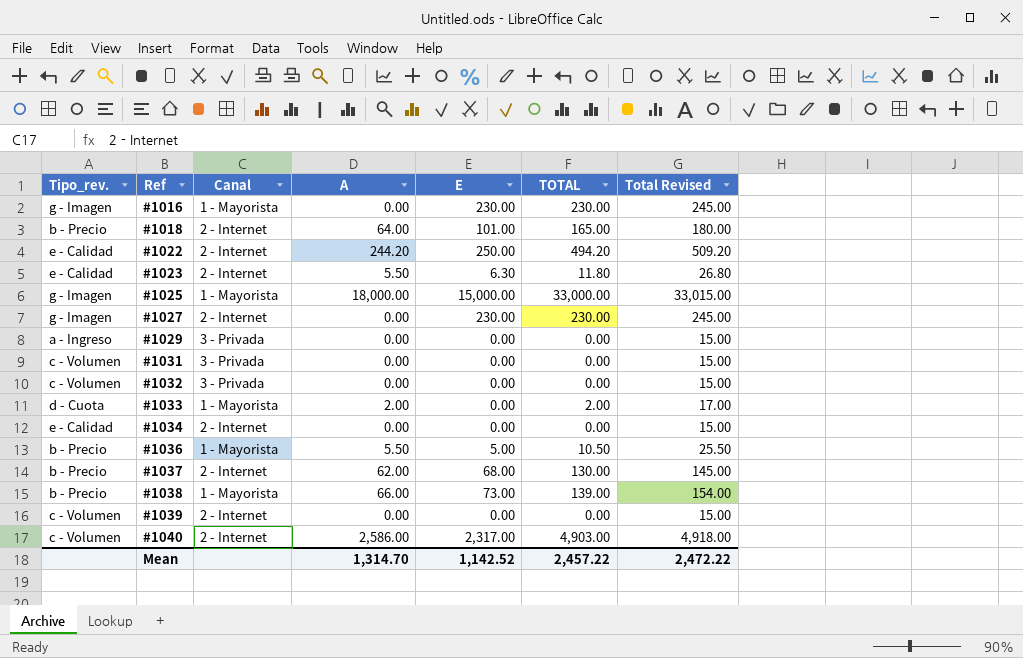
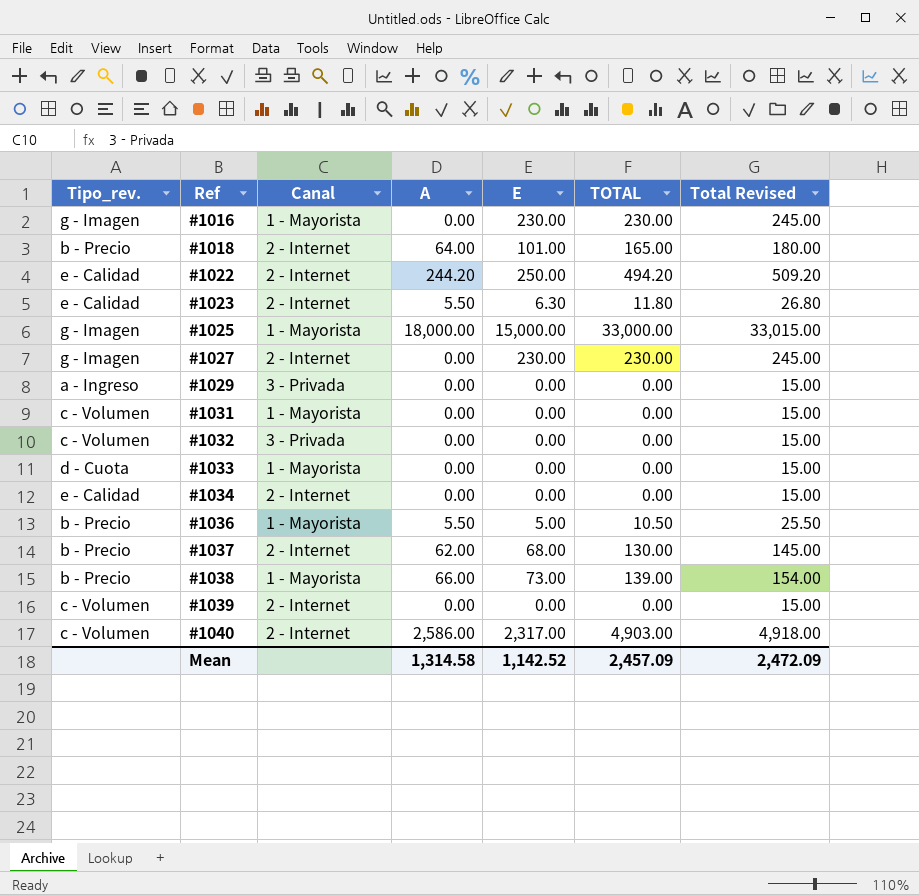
#1031 | Canal: 3 - Privada -> 1 - Mayorista
#1033 | A: 2.00 -> 0.00
#1033 | TOTAL: 2.00 -> 0.00
#1033 | Total Revised: 17.00 -> 15.00
Mean | A: 1,314.70 -> 1,314.58
Mean | TOTAL: 2,457.22 -> 2,457.09
Mean | Total Revised: 2,472.22 -> 2,472.09

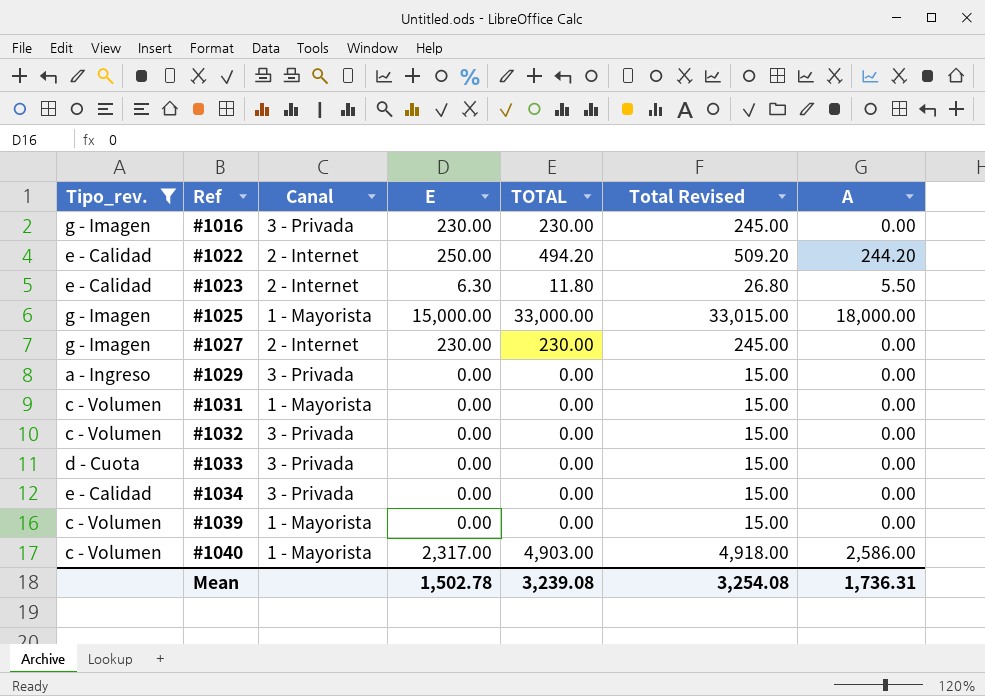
filter: none -> Tipo_rev. != b - Precio
column A | position: 4 -> 7
#1016 | Canal: 1 - Mayorista -> 3 - Privada
#1033 | Canal: 1 - Mayorista -> 3 - Privada
#1034 | Canal: 2 - Internet -> 3 - Privada
#1039 | Canal: 2 - Internet -> 1 - Mayorista
#1040 | Canal: 2 - Internet -> 1 - Mayorista
Mean | E: 1,142.52 -> 1,502.78
Mean | TOTAL: 2,457.09 -> 3,239.08
Mean | Total Revised: 2,472.09 -> 3,254.08
Mean | A: 1,314.58 -> 1,736.31

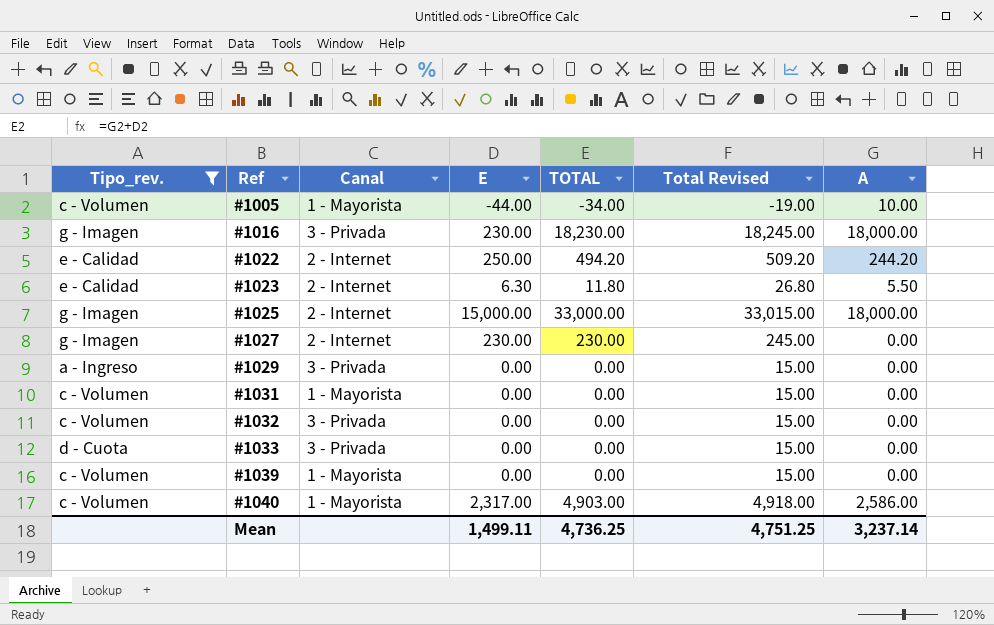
row #1034: e - Calidad | 3 - Privada | 0.00 | 0.00 | 15.00 | 0.00 -> none
row #1005: none -> c - Volumen | 1 - Mayorista | -44.00 | -34.00 | -19.00 | 10.00
#1016 | TOTAL: 230.00 -> 18,230.00
#1016 | Total Revised: 245.00 -> 18,245.00
#1016 | A: 0.00 -> 18,000.00
#1025 | Canal: 1 - Mayorista -> 2 - Internet
Mean | E: 1,502.78 -> 1,499.11
Mean | TOTAL: 3,239.08 -> 4,736.25
Mean | Total Revised: 3,254.08 -> 4,751.25
Mean | A: 1,736.31 -> 3,237.14

